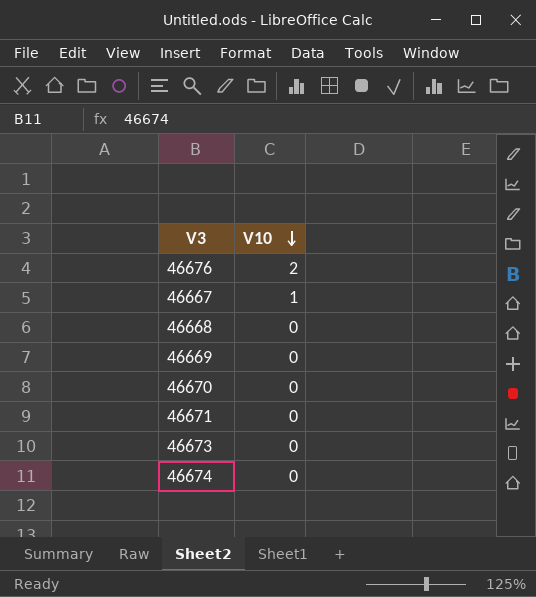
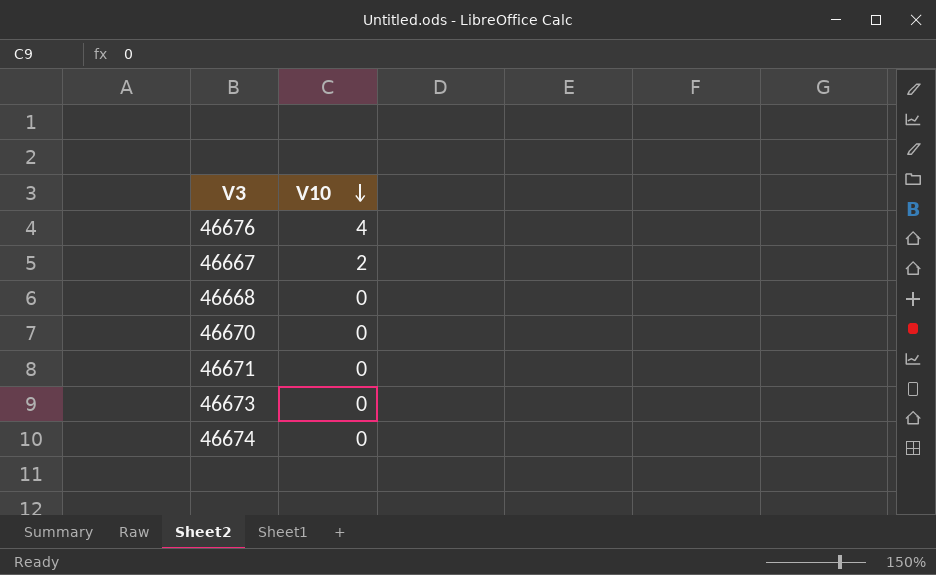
row 46669: 0 -> none
46676 | V10: 2 -> 4
46667 | V10: 1 -> 2

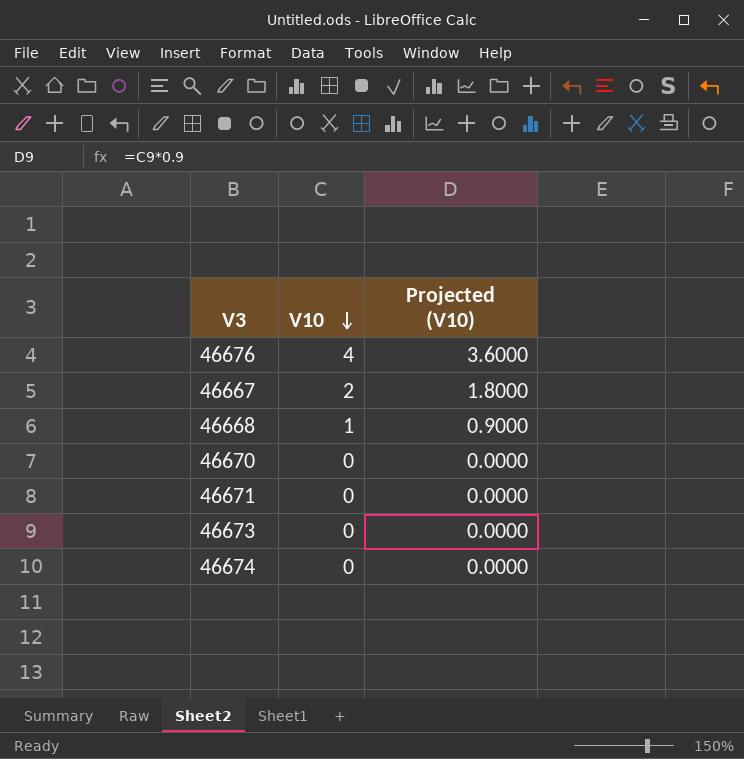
column Projected (V10) | formula: none -> [V10] * 0.9
46668 | V10: 0 -> 1

